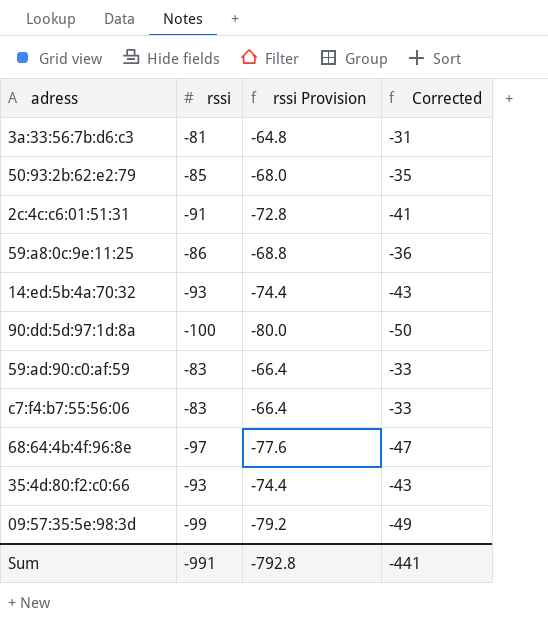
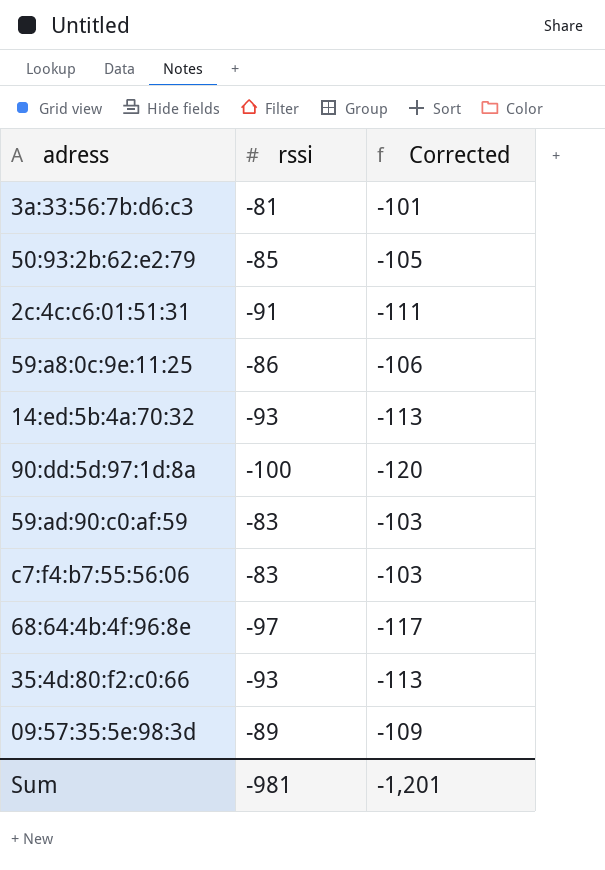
column rssi Provision | formula: [rssi] * 0.8 -> none
column Corrected | formula: [rssi] + 50 -> [rssi] - 20
09:57:35:5e:98:3d | rssi: -99 -> -89
Sum | rssi: -991 -> -981
Sum | Corrected: -441 -> -1,201

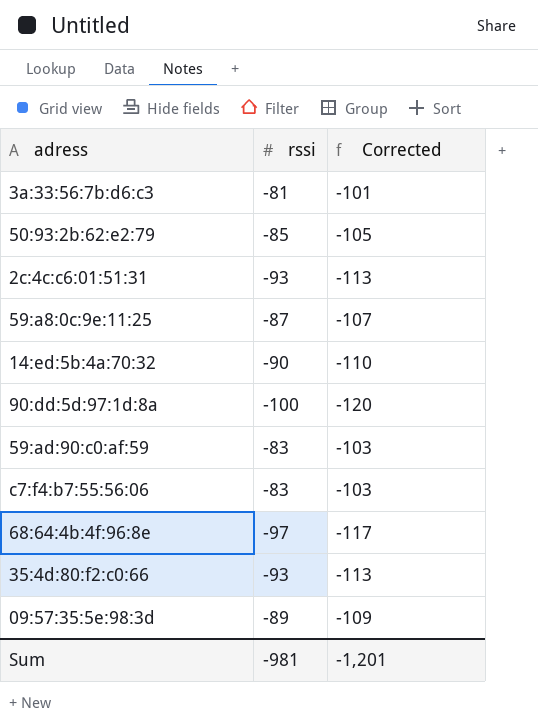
2c:4c:c6:01:51:31 | rssi: -91 -> -93
2c:4c:c6:01:51:31 | Corrected: -111 -> -113
59:a8:0c:9e:11:25 | rssi: -86 -> -87
59:a8:0c:9e:11:25 | Corrected: -106 -> -107
14:ed:5b:4a:70:32 | rssi: -93 -> -90
14:ed:5b:4a:70:32 | Corrected: -113 -> -110

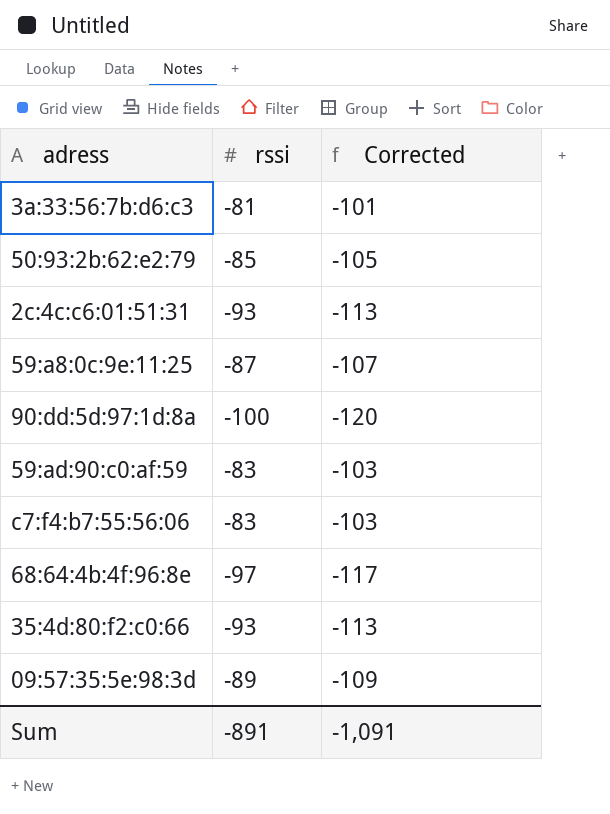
row 14:ed:5b:4a:70:32: -90 | -110 -> none
Sum | rssi: -981 -> -891
Sum | Corrected: -1,201 -> -1,091

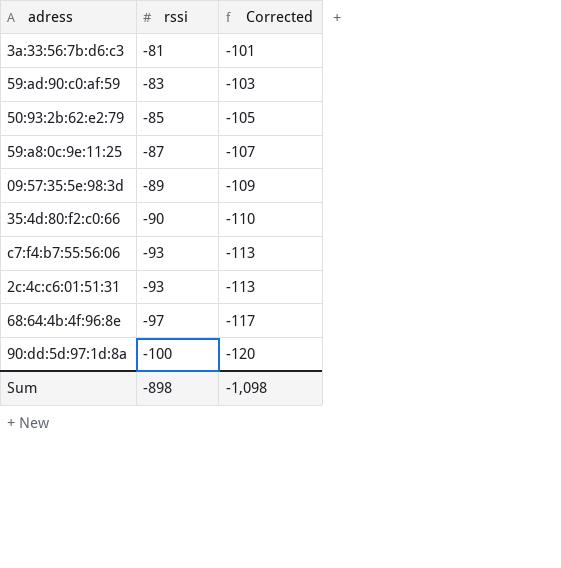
row order: none -> rssi descending
35:4d:80:f2:c0:66 | rssi: -93 -> -90
35:4d:80:f2:c0:66 | Corrected: -113 -> -110
c7:f4:b7:55:56:06 | rssi: -83 -> -93
c7:f4:b7:55:56:06 | Corrected: -103 -> -113
Sum | rssi: -891 -> -898
Sum | Corrected: -1,091 -> -1,098

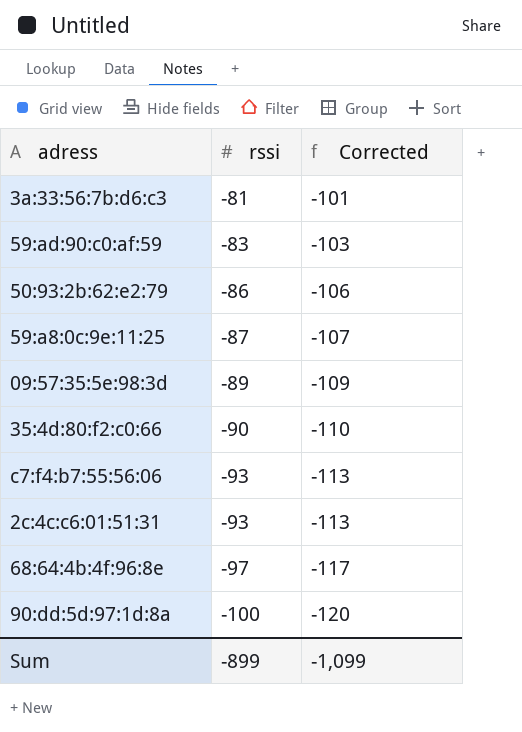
50:93:2b:62:e2:79 | rssi: -85 -> -86
50:93:2b:62:e2:79 | Corrected: -105 -> -106
Sum | rssi: -898 -> -899
Sum | Corrected: -1,098 -> -1,099

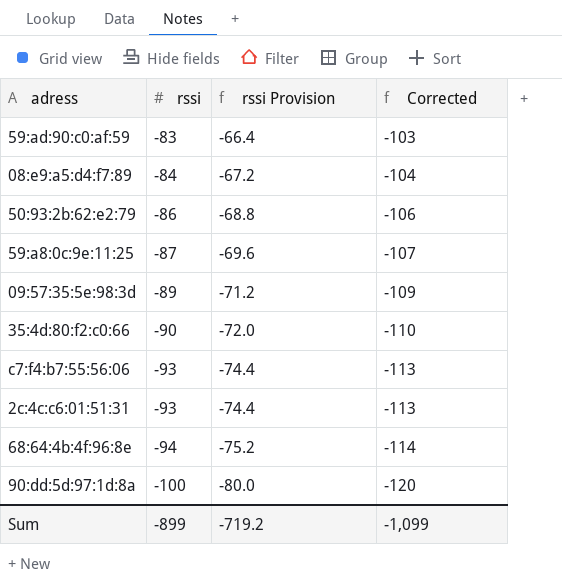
column rssi Provision | formula: none -> [rssi] * 0.8
row 3a:33:56:7b:d6:c3: -81 | -101 -> none
row 08:e9:a5:d4:f7:89: none -> -84 | -67.2 | -104
68:64:4b:4f:96:8e | rssi: -97 -> -94
68:64:4b:4f:96:8e | Corrected: -117 -> -114

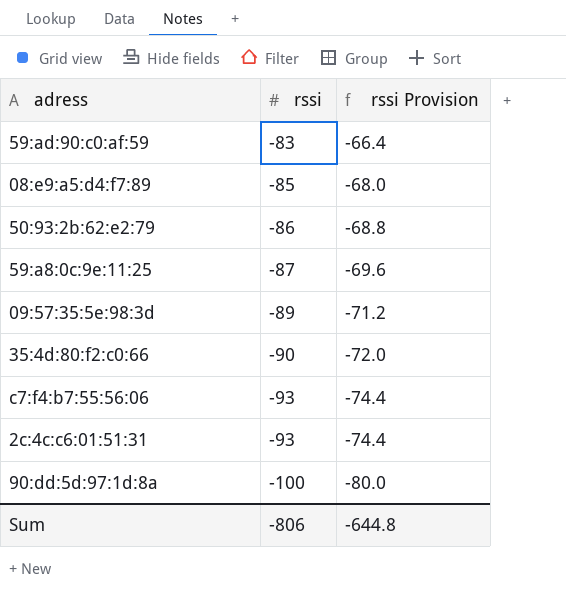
column Corrected | formula: [rssi] - 20 -> none
row 68:64:4b:4f:96:8e: -94 | -75.2 | -114 -> none
08:e9:a5:d4:f7:89 | rssi: -84 -> -85
08:e9:a5:d4:f7:89 | rssi Provision: -67.2 -> -68.0
Sum | rssi: -899 -> -806
Sum | rssi Provision: -719.2 -> -644.8

